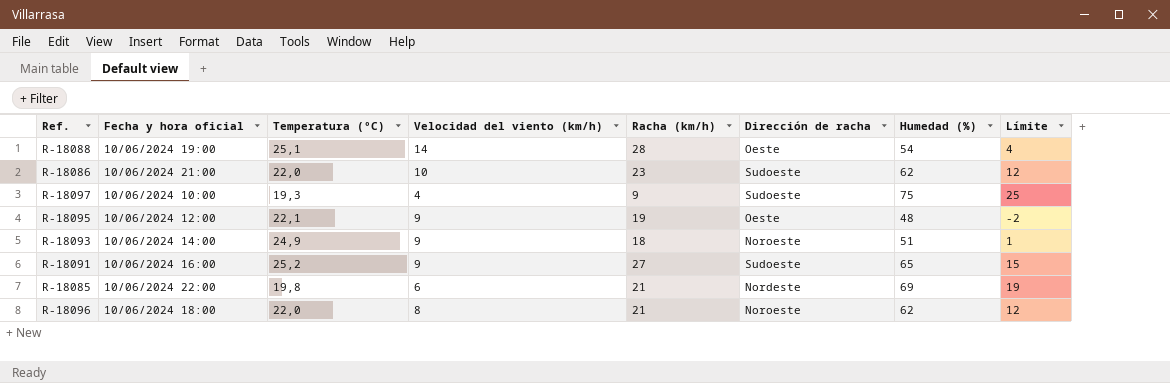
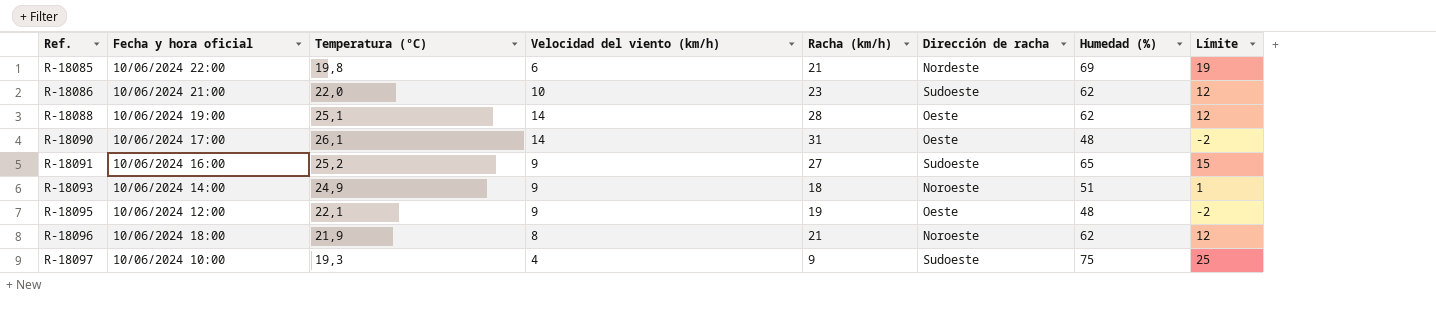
row order: none -> Ref. ascending
R-18088 | Humedad (%): 54 -> 62
R-18088 | Límite: 4 -> 12
row R-18090: none -> 10/06/2024 17:00 | 26,1 | 14 | 31 | Oeste | 48 | -2
R-18096 | Temperatura (ºC): 22,0 -> 21,9

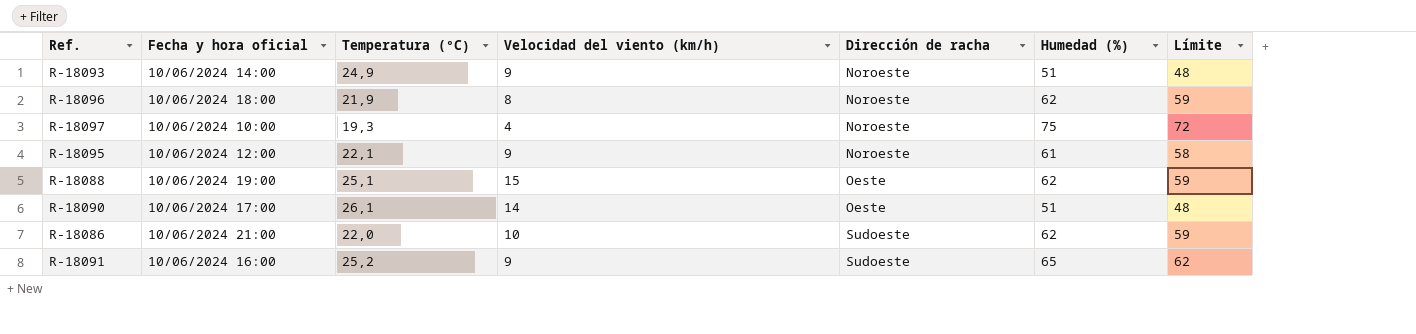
row order: Ref. ascending -> Dirección de racha ascending
column Racha (km/h) | position: 5 -> none
column Límite | formula: [Humedad (%)] - 50 -> [Humedad (%)] - 3
row R-18085: 10/06/2024 22:00 | 19,8 | 6 | 21 | Nordeste | 69 | 19 -> none
R-18097 | Dirección de racha: Sudoeste -> Noroeste
R-18095 | Dirección de racha: Oeste -> Noroeste
R-18095 | Humedad (%): 48 -> 61
R-18088 | Velocidad del viento (km/h): 14 -> 15
R-18090 | Humedad (%): 48 -> 51

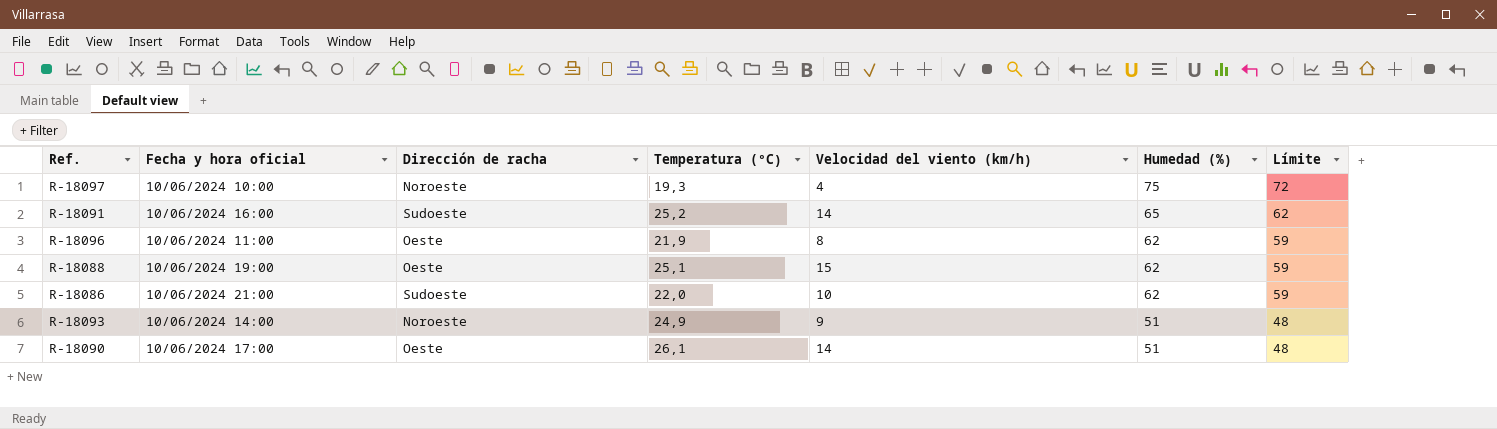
row order: Dirección de racha ascending -> Humedad (%) descending
column Dirección de racha | position: 5 -> 3
row R-18095: 10/06/2024 12:00 | 22,1 | 9 | Noroeste | 61 | 58 -> none
R-18091 | Velocidad del viento (km/h): 9 -> 14
R-18096 | Fecha y hora oficial: 10/06/2024 18:00 -> 10/06/2024 11:00
R-18096 | Dirección de racha: Noroeste -> Oeste

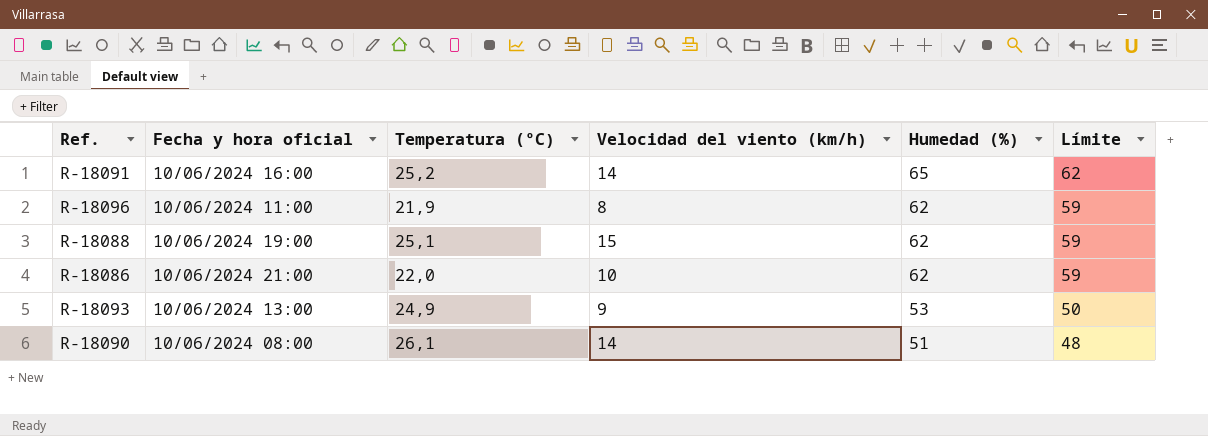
column Dirección de racha | position: 3 -> none
row R-18097: 10/06/2024 10:00 | Noroeste | 19,3 | 4 | 75 | 72 -> none
R-18093 | Fecha y hora oficial: 10/06/2024 14:00 -> 10/06/2024 13:00
R-18093 | Humedad (%): 51 -> 53
R-18093 | Límite: 48 -> 50
R-18090 | Fecha y hora oficial: 10/06/2024 17:00 -> 10/06/2024 08:00

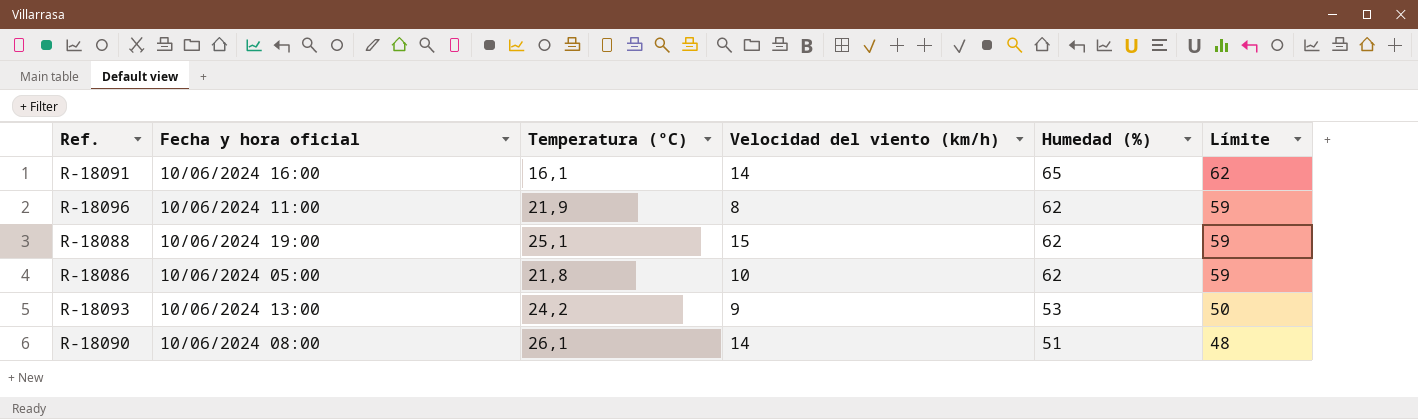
R-18091 | Temperatura (ºC): 25,2 -> 16,1
R-18086 | Fecha y hora oficial: 10/06/2024 21:00 -> 10/06/2024 05:00
R-18086 | Temperatura (ºC): 22,0 -> 21,8
R-18093 | Temperatura (ºC): 24,9 -> 24,2

